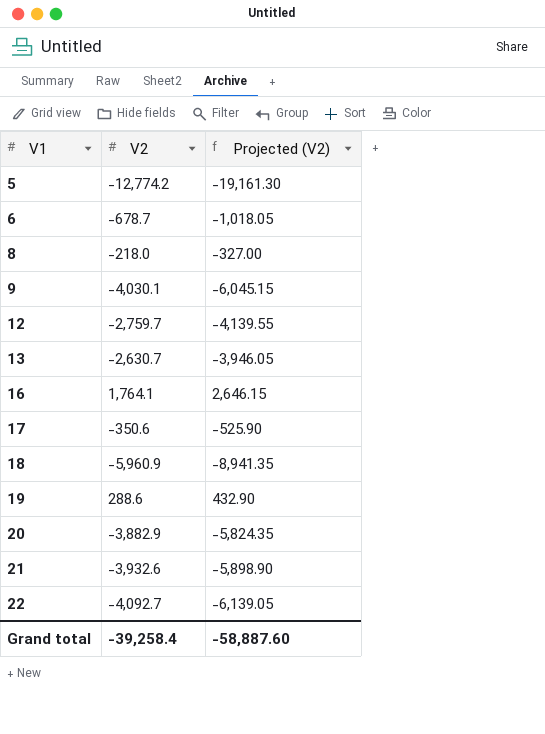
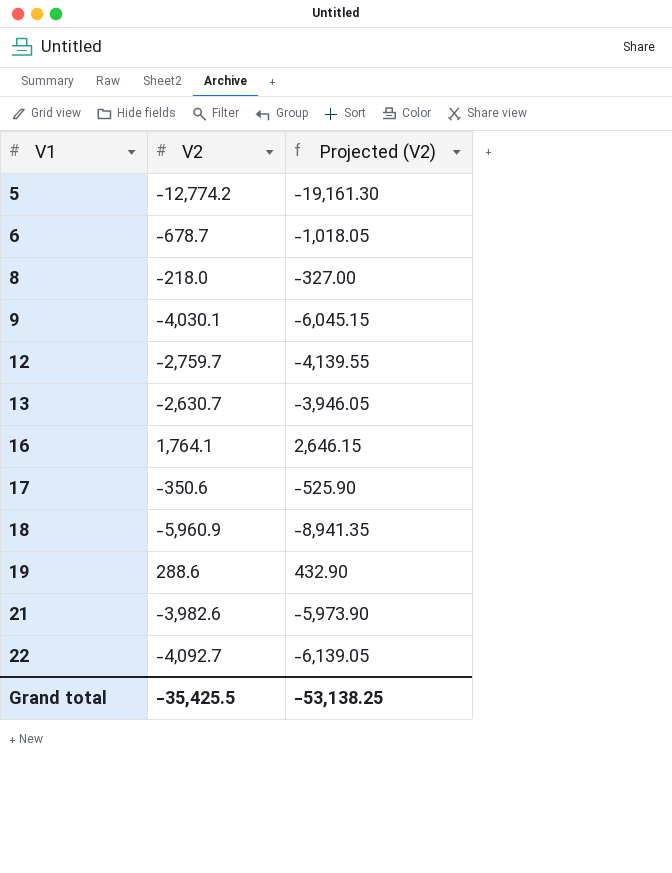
row 20: -3,882.9 | -5,824.35 -> none
21 | V2: -3,932.6 -> -3,982.6
21 | Projected (V2): -5,898.90 -> -5,973.90
Grand total | V2: -39,258.4 -> -35,425.5
Grand total | Projected (V2): -58,887.60 -> -53,138.25

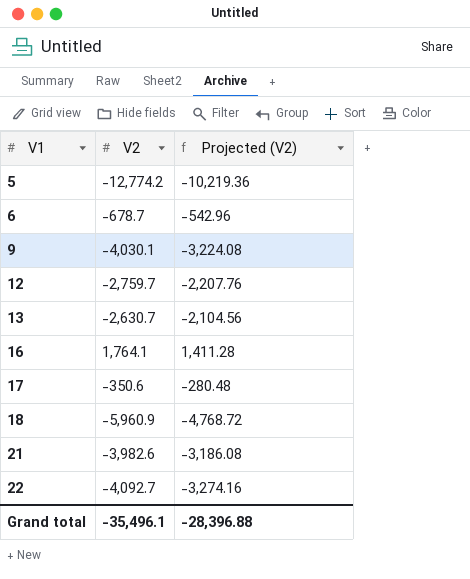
column Projected (V2) | formula: [V2] * 1.5 -> [V2] * 0.8
row 8: -218.0 | -327.00 -> none
row 19: 288.6 | 432.90 -> none
Grand total | V2: -35,425.5 -> -35,496.1
Grand total | Projected (V2): -53,138.25 -> -28,396.88

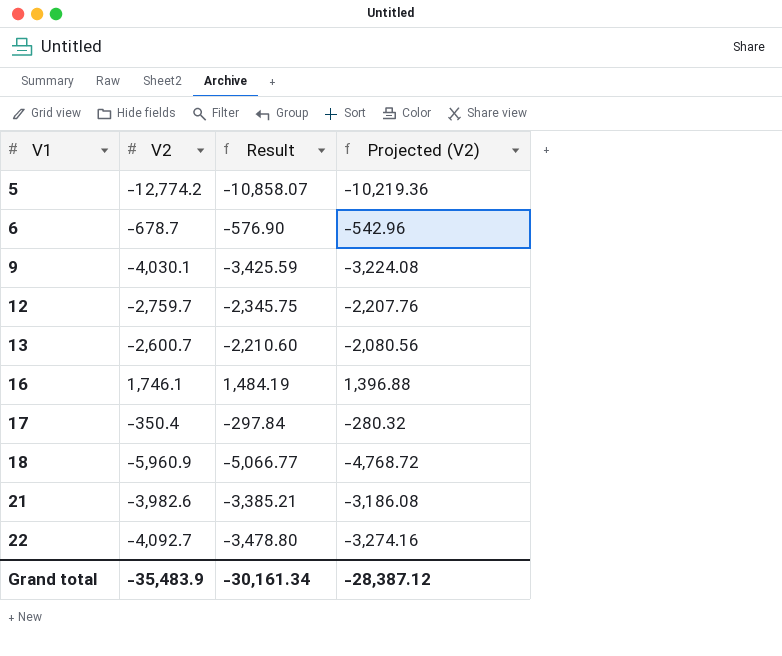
column Result | formula: none -> [V2] * 0.85
13 | V2: -2,630.7 -> -2,600.7
13 | Projected (V2): -2,104.56 -> -2,080.56
16 | V2: 1,764.1 -> 1,746.1
16 | Projected (V2): 1,411.28 -> 1,396.88
17 | V2: -350.6 -> -350.4
17 | Projected (V2): -280.48 -> -280.32
Grand total | V2: -35,496.1 -> -35,483.9
Grand total | Projected (V2): -28,396.88 -> -28,387.12

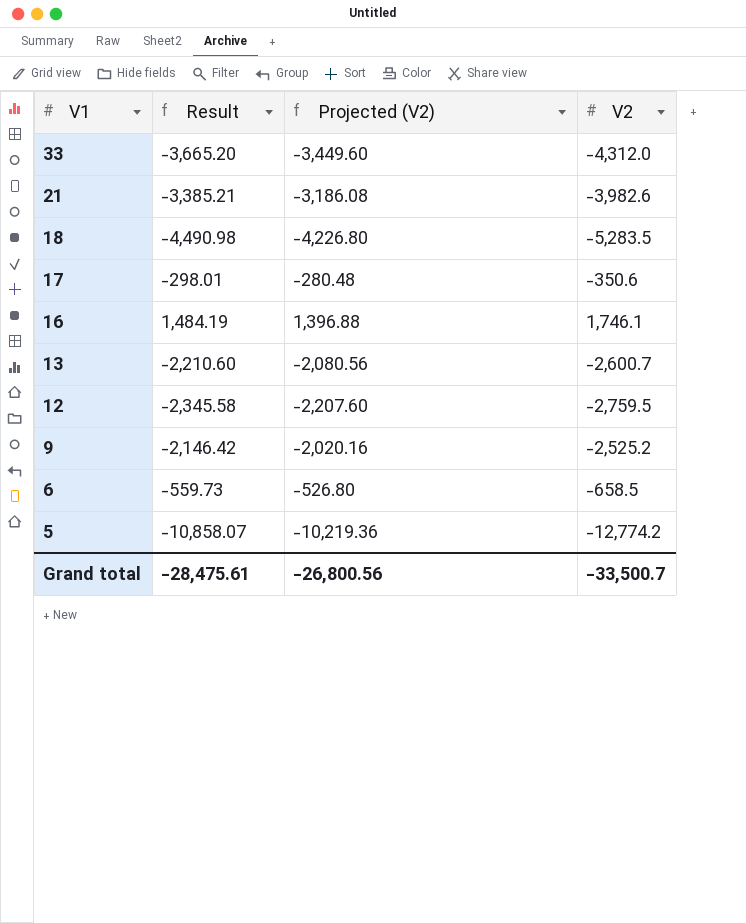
row order: V1 ascending -> V1 descending
column V2 | position: 2 -> 4
row 22: -4,092.7 | -3,478.80 | -3,274.16 -> none
row 33: none -> -3,665.20 | -3,449.60 | -4,312.0
18 | Result: -5,066.77 -> -4,490.98
18 | Projected (V2): -4,768.72 -> -4,226.80
18 | V2: -5,960.9 -> -5,283.5
17 | Result: -297.84 -> -298.01
17 | Projected (V2): -280.32 -> -280.48
17 | V2: -350.4 -> -350.6
12 | Result: -2,345.75 -> -2,345.58
12 | Projected (V2): -2,207.76 -> -2,207.60
12 | V2: -2,759.7 -> -2,759.5
9 | Result: -3,425.59 -> -2,146.42
9 | Projected (V2): -3,224.08 -> -2,020.16
9 | V2: -4,030.1 -> -2,525.2
6 | Result: -576.90 -> -559.73
6 | Projected (V2): -542.96 -> -526.80
6 | V2: -678.7 -> -658.5
Grand total | Result: -30,161.34 -> -28,475.61
Grand total | Projected (V2): -28,387.12 -> -26,800.56
Grand total | V2: -35,483.9 -> -33,500.7

